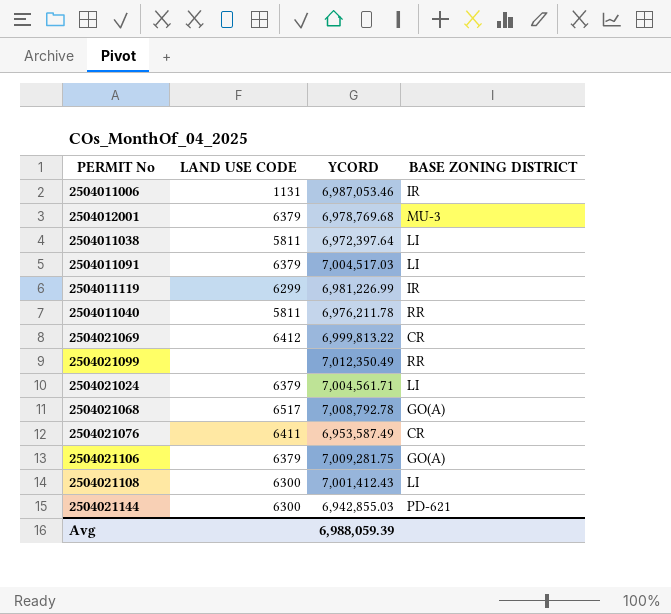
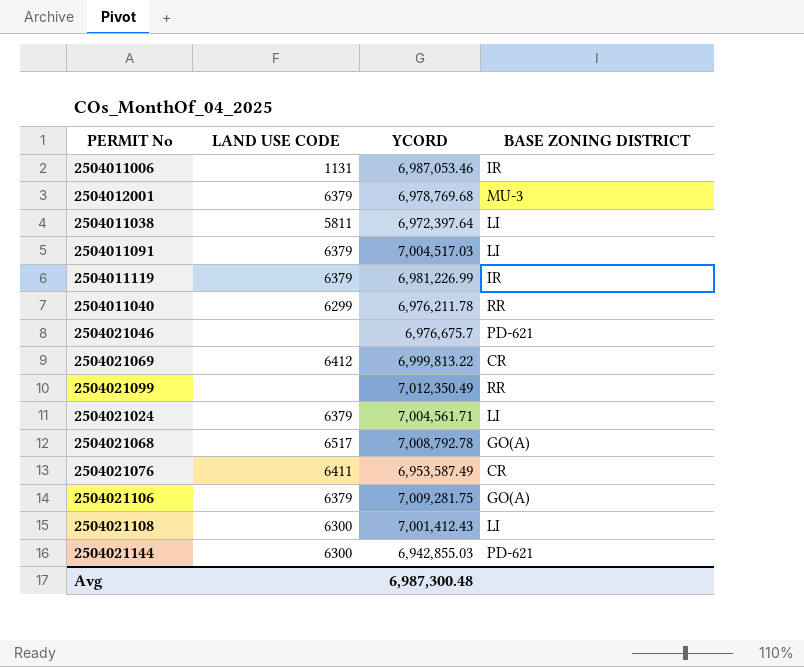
2504011119 | LAND USE CODE: 6299 -> 6379
2504011040 | LAND USE CODE: 5811 -> 6299
row 2504021046: none -> none | 6,976,675.7 | PD-621
Avg | YCORD: 6,988,059.39 -> 6,987,300.48

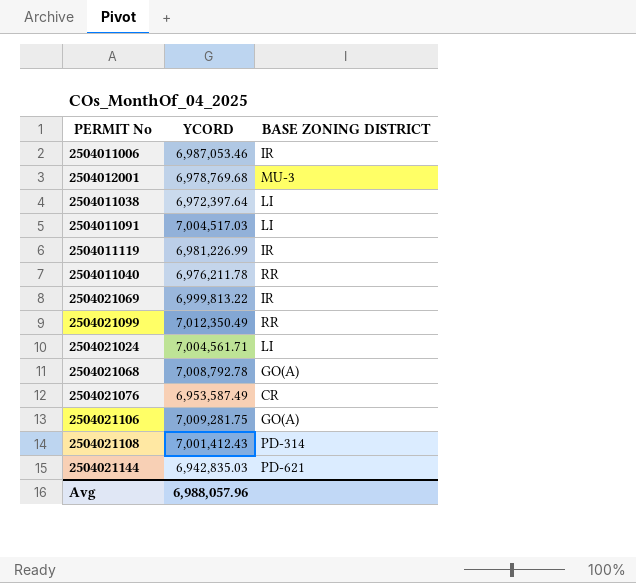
column LAND USE CODE | position: 2 -> none
row 2504021046: none | 6,976,675.7 | PD-621 -> none
2504021069 | BASE ZONING DISTRICT: CR -> IR
2504021108 | BASE ZONING DISTRICT: LI -> PD-314
2504021144 | YCORD: 6,942,855.03 -> 6,942,835.03
Avg | YCORD: 6,987,300.48 -> 6,988,057.96

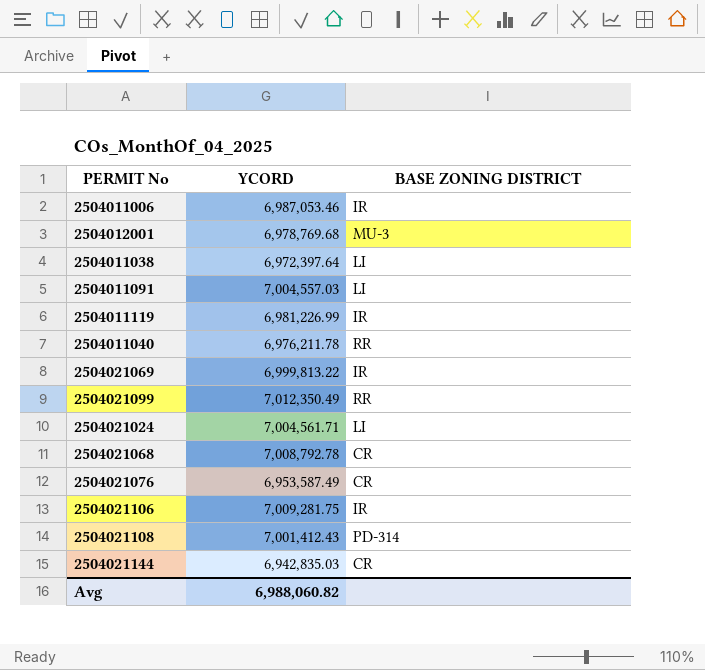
2504011091 | YCORD: 7,004,517.03 -> 7,004,557.03
2504021068 | BASE ZONING DISTRICT: GO(A) -> CR
2504021106 | BASE ZONING DISTRICT: GO(A) -> IR
2504021144 | BASE ZONING DISTRICT: PD-621 -> CR
Avg | YCORD: 6,988,057.96 -> 6,988,060.82

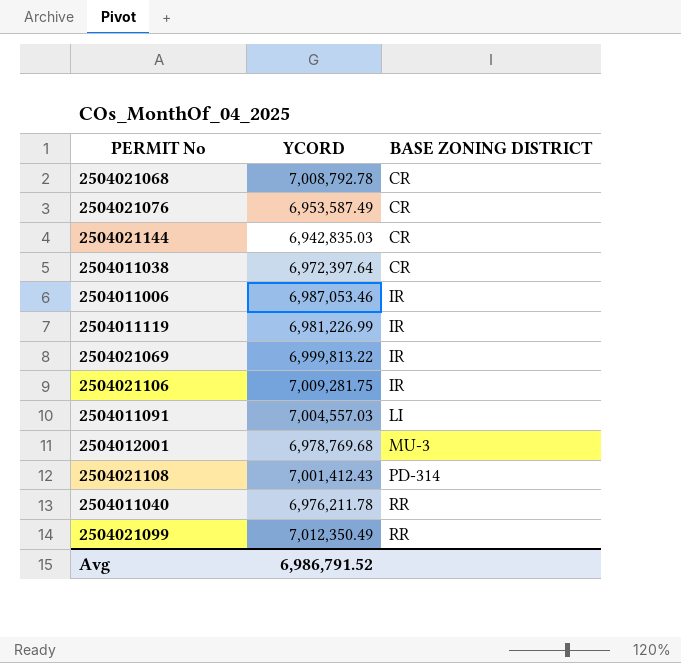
row order: none -> BASE ZONING DISTRICT ascending
row 2504021024: 7,004,561.71 | LI -> none
2504011038 | BASE ZONING DISTRICT: LI -> CR
Avg | YCORD: 6,988,060.82 -> 6,986,791.52

